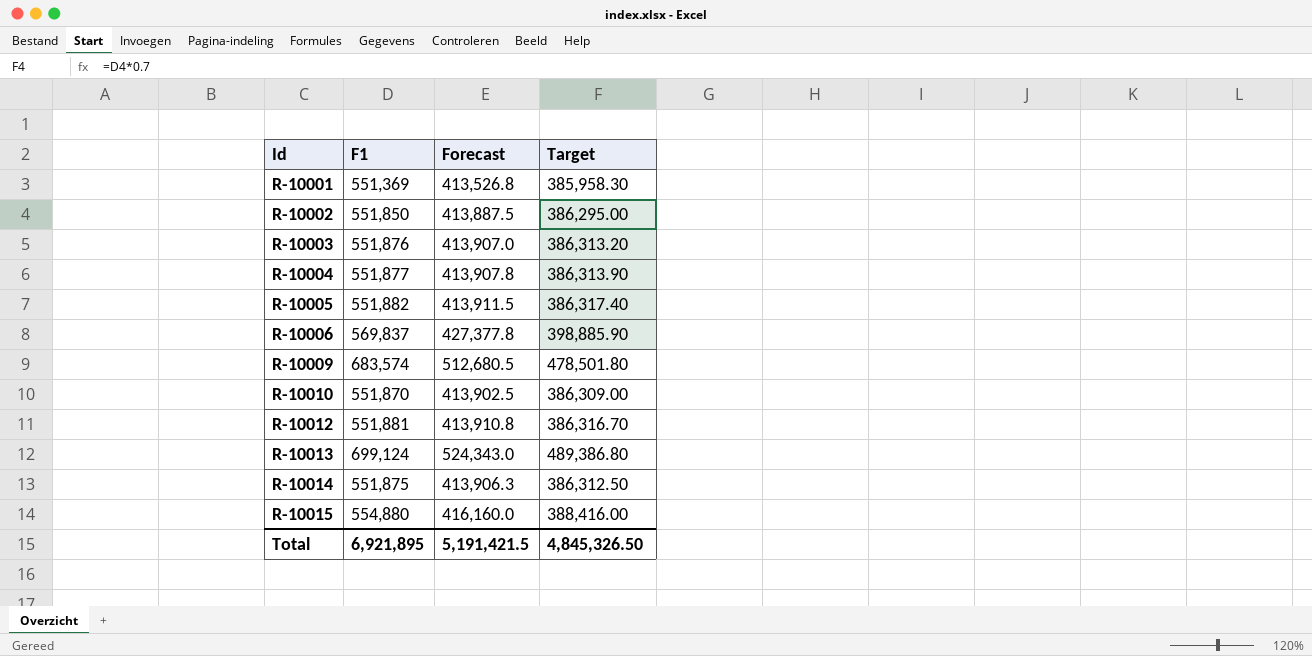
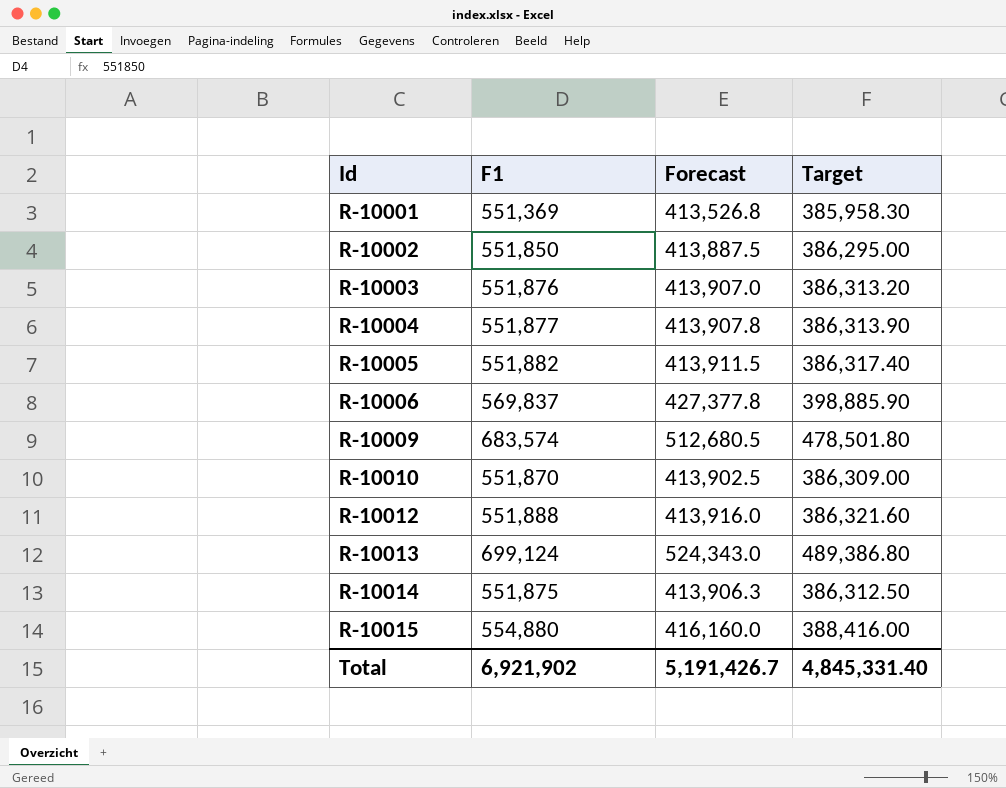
R-10012 | F1: 551,881 -> 551,888
R-10012 | Forecast: 413,910.8 -> 413,916.0
R-10012 | Target: 386,316.70 -> 386,321.60
Total | F1: 6,921,895 -> 6,921,902
Total | Forecast: 5,191,421.5 -> 5,191,426.7
Total | Target: 4,845,326.50 -> 4,845,331.40

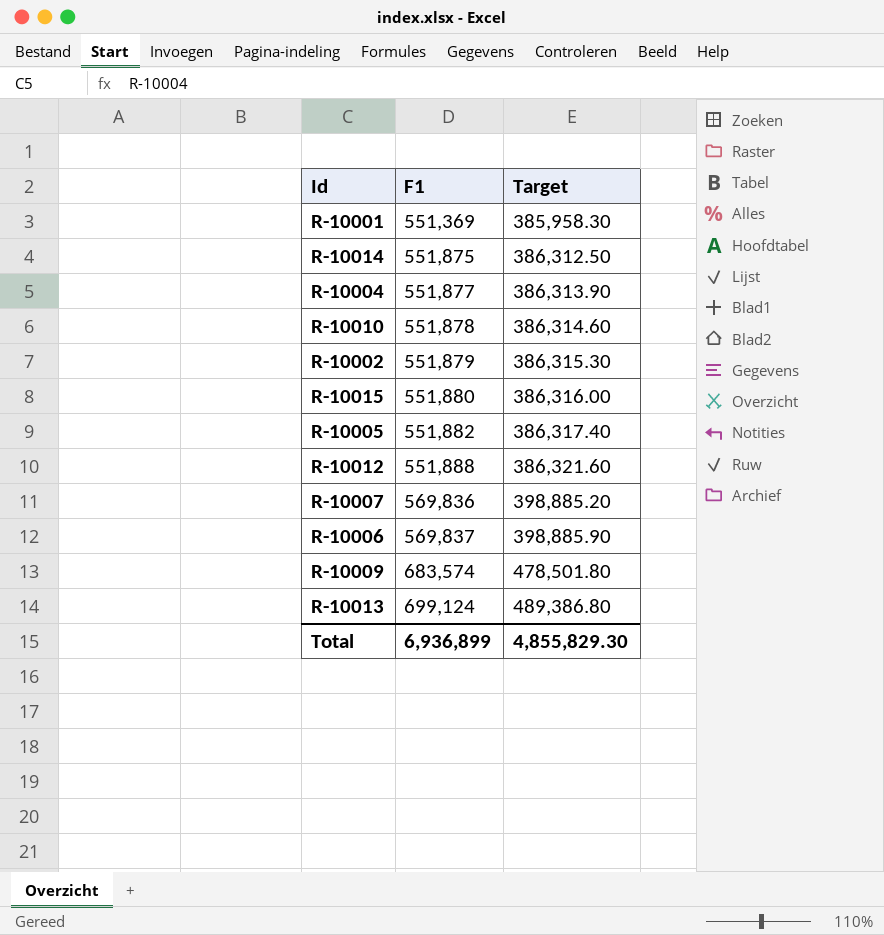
row order: Id ascending -> F1 ascending
column Forecast | formula: [F1] * 0.75 -> none
row R-10003: 551,876 | 413,907.0 | 386,313.20 -> none
R-10010 | F1: 551,870 -> 551,878
R-10010 | Target: 386,309.00 -> 386,314.60
R-10002 | F1: 551,850 -> 551,879
R-10002 | Target: 386,295.00 -> 386,315.30
R-10015 | F1: 554,880 -> 551,880
R-10015 | Target: 388,416.00 -> 386,316.00
row R-10007: none -> 569,836 | 398,885.20
Total | F1: 6,921,902 -> 6,936,899
Total | Target: 4,845,331.40 -> 4,855,829.30

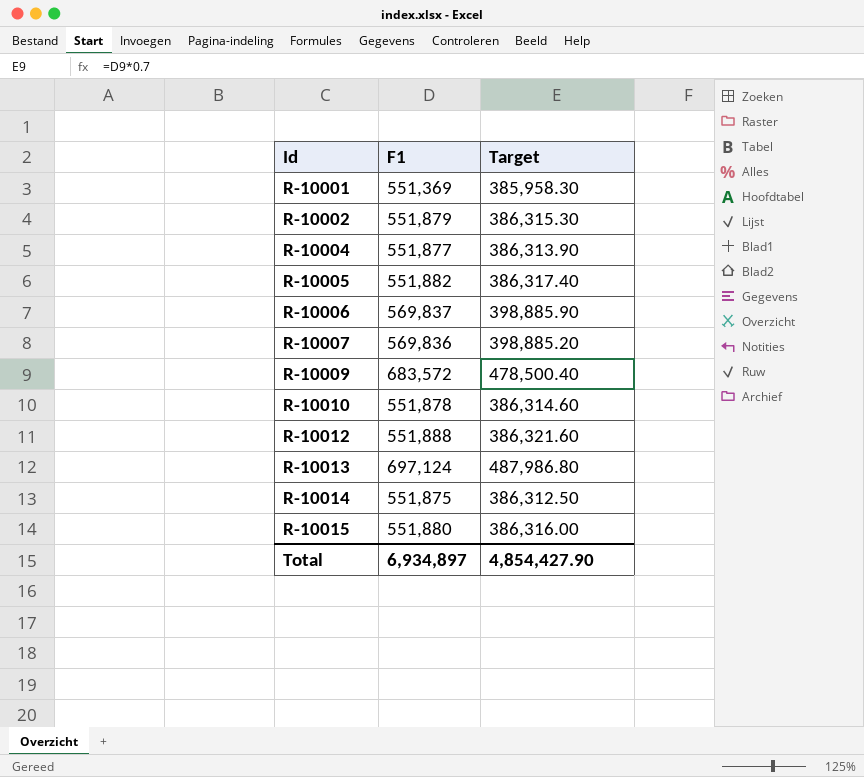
row order: F1 ascending -> Id ascending
R-10009 | F1: 683,574 -> 683,572
R-10009 | Target: 478,501.80 -> 478,500.40
R-10013 | F1: 699,124 -> 697,124
R-10013 | Target: 489,386.80 -> 487,986.80
Total | F1: 6,936,899 -> 6,934,897
Total | Target: 4,855,829.30 -> 4,854,427.90

